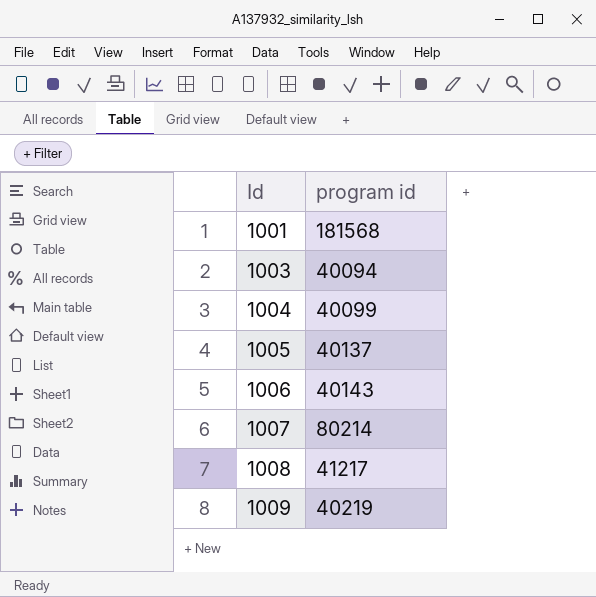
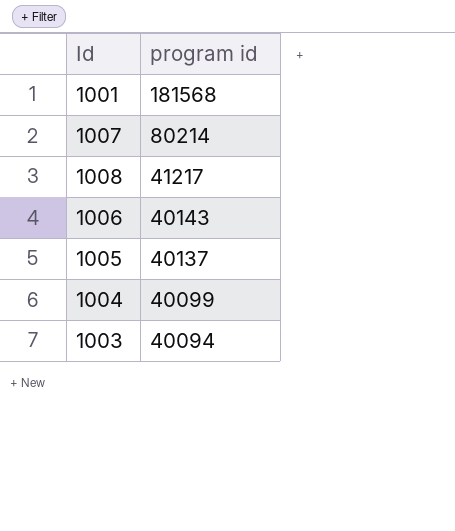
row order: Id ascending -> program id descending
row 1009: 40219 -> none

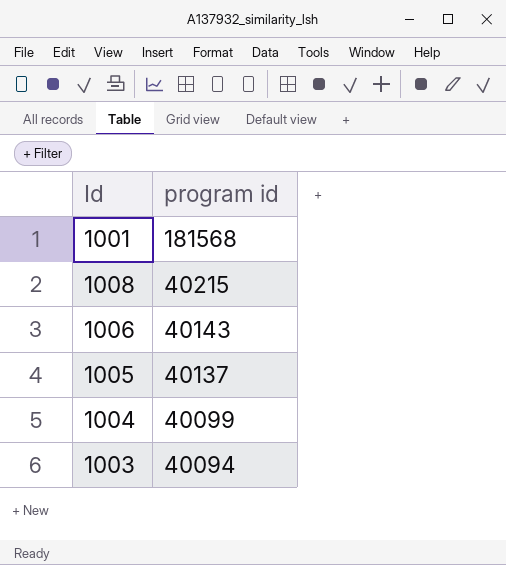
row 1007: 80214 -> none
1008 | program id: 41217 -> 40215

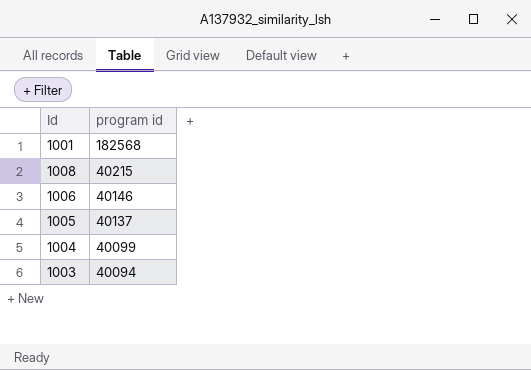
1001 | program id: 181568 -> 182568
1006 | program id: 40143 -> 40146

